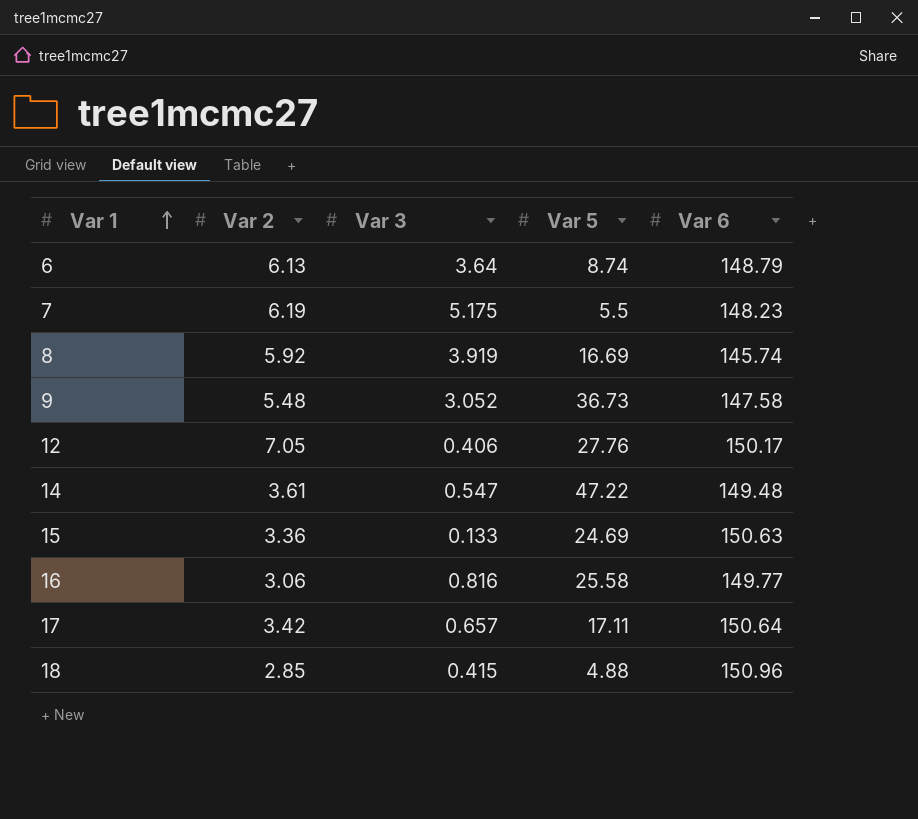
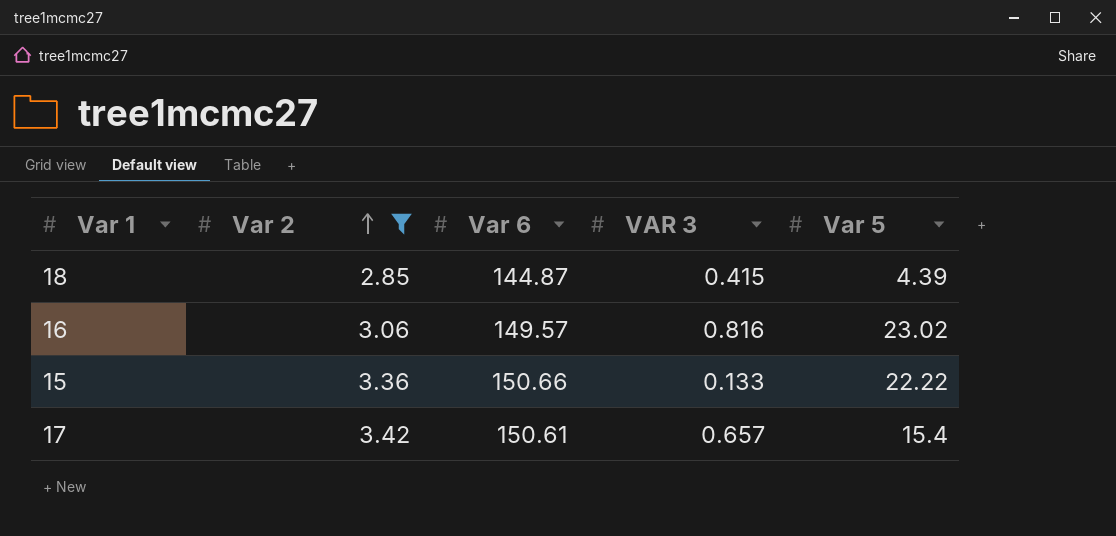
filter: none -> Var 2 <= 3.42
row order: Var 1 ascending -> Var 2 ascending
column Var 6 | position: 5 -> 3
column name: Var 3 -> VAR 3
18 | Var 6: 150.96 -> 144.87
18 | Var 5: 4.88 -> 4.39
16 | Var 6: 149.77 -> 149.57
16 | Var 5: 25.58 -> 23.02
15 | Var 6: 150.63 -> 150.66
15 | Var 5: 24.69 -> 22.22
17 | Var 6: 150.64 -> 150.61
17 | Var 5: 17.11 -> 15.4

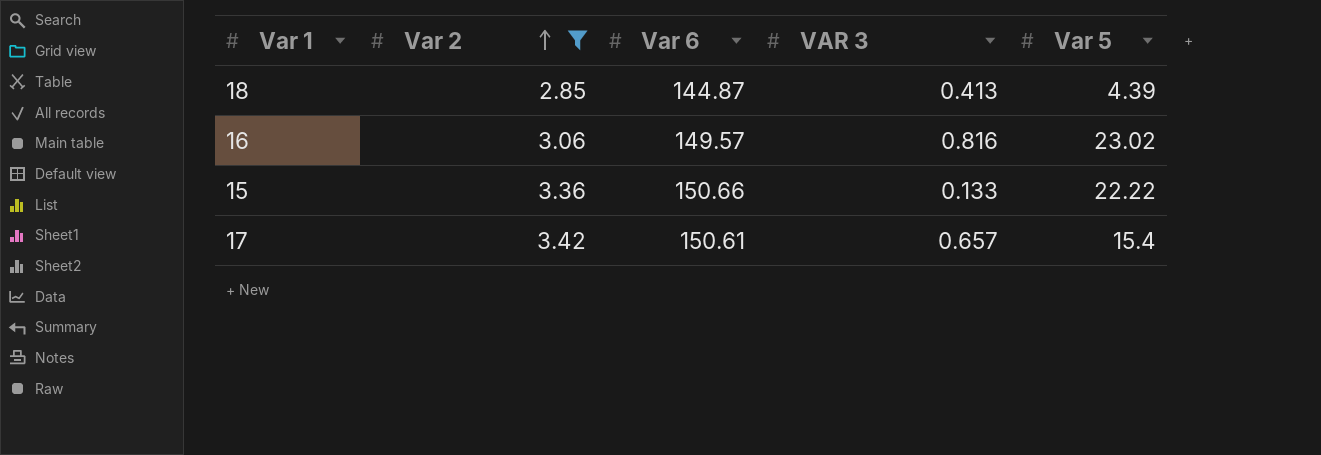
18 | VAR 3: 0.415 -> 0.413

